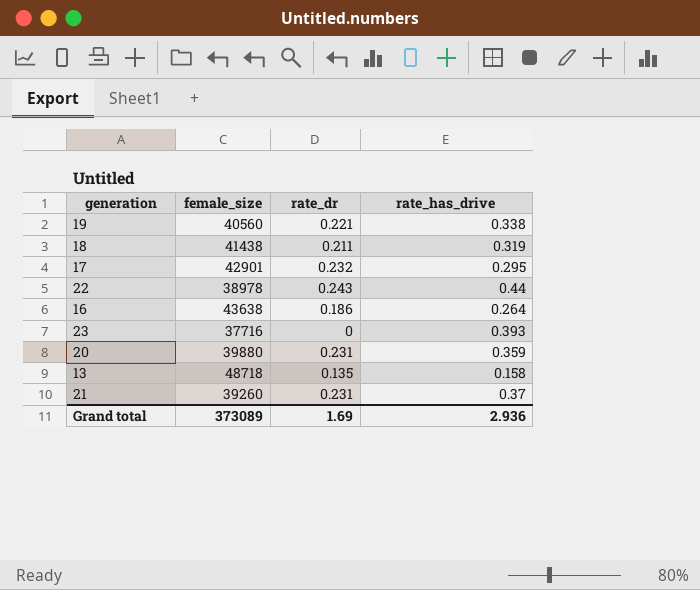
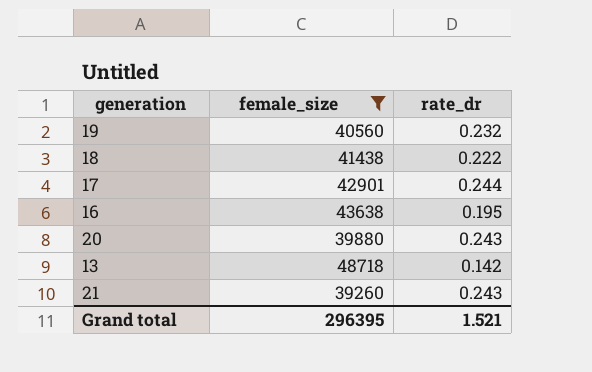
filter: none -> female_size >= 39260
column rate_has_drive | position: 4 -> none
19 | rate_dr: 0.221 -> 0.232
18 | rate_dr: 0.211 -> 0.222
17 | rate_dr: 0.232 -> 0.244
16 | rate_dr: 0.186 -> 0.195
20 | rate_dr: 0.231 -> 0.243
13 | rate_dr: 0.135 -> 0.142
21 | rate_dr: 0.231 -> 0.243
Grand total | female_size: 373089 -> 296395
Grand total | rate_dr: 1.69 -> 1.521

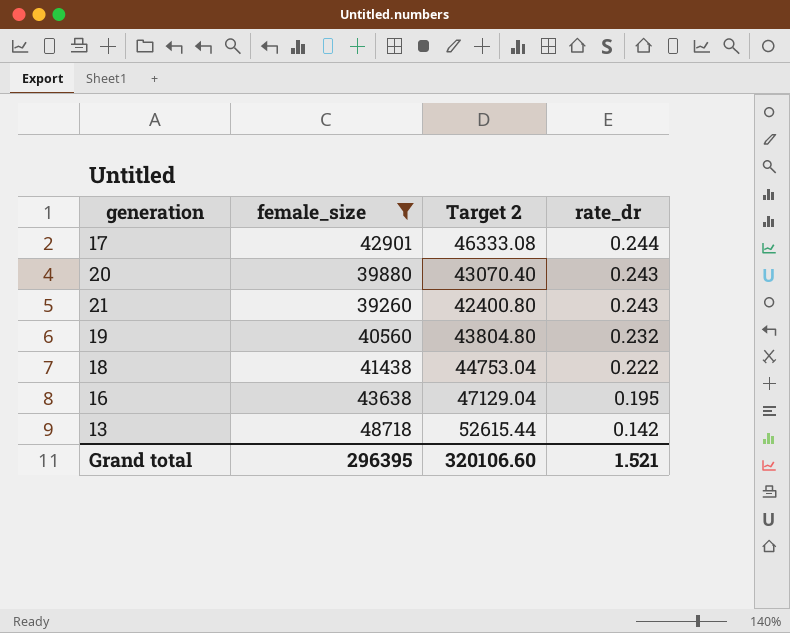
row order: none -> rate_dr descending
column Target 2 | formula: none -> [female_size] * 1.08

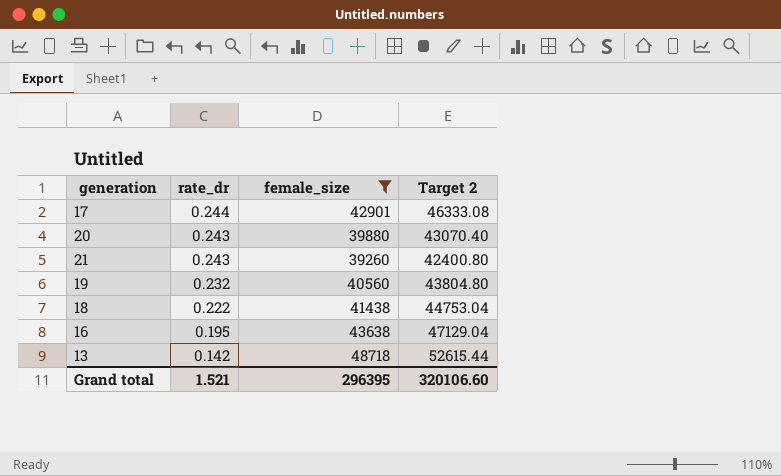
column rate_dr | position: 4 -> 2

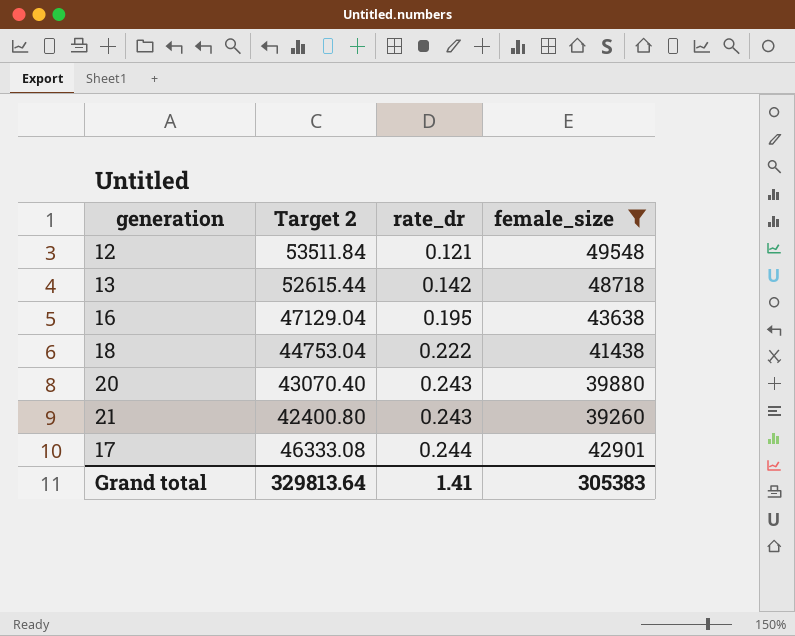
row order: rate_dr descending -> rate_dr ascending
column Target 2 | position: 4 -> 2
row 19: 0.232 | 40560 | 43804.80 -> none
row 12: none -> 53511.84 | 0.121 | 49548
Grand total | Target 2: 320106.60 -> 329813.64
Grand total | rate_dr: 1.521 -> 1.41
Grand total | female_size: 296395 -> 305383

